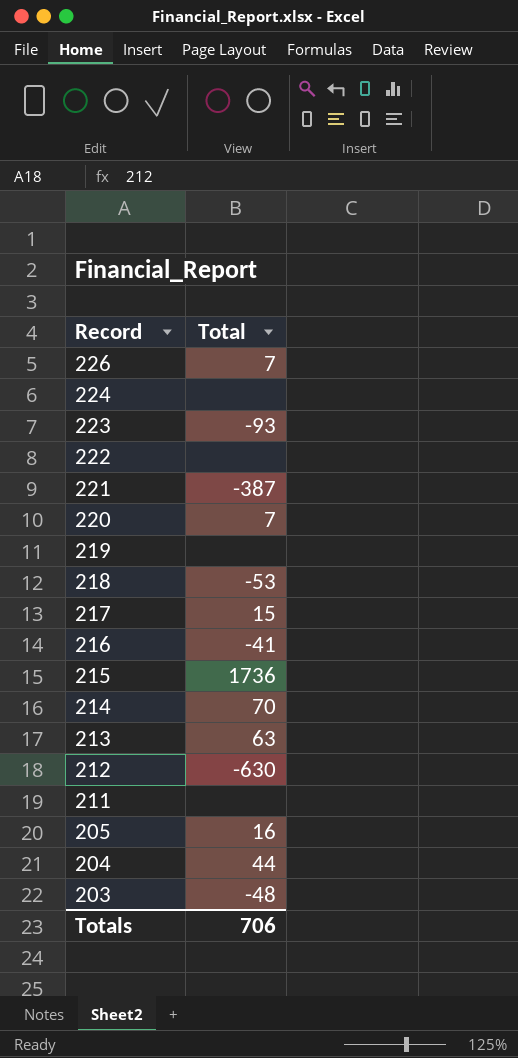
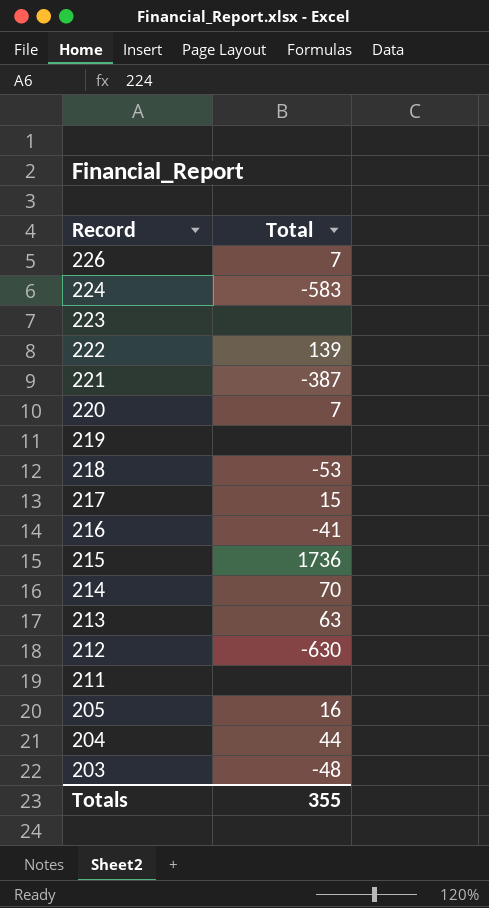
224 | Total: none -> -583
223 | Total: -93 -> none
222 | Total: none -> 139
Totals | Total: 706 -> 355

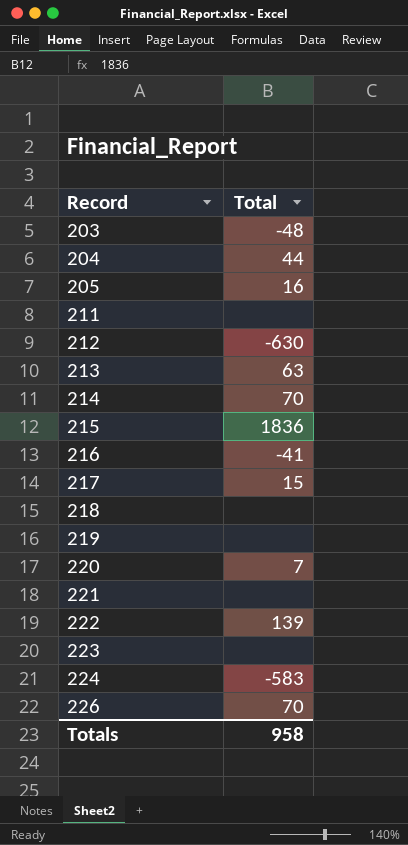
row order: Record descending -> Record ascending
215 | Total: 1736 -> 1836
218 | Total: -53 -> none
221 | Total: -387 -> none
226 | Total: 7 -> 70
Totals | Total: 355 -> 958

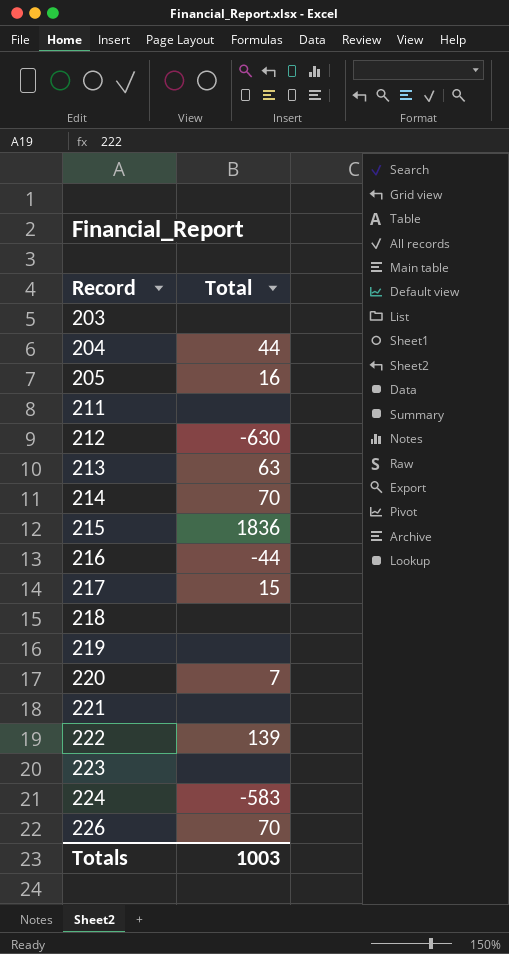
203 | Total: -48 -> none
216 | Total: -41 -> -44
Totals | Total: 958 -> 1003

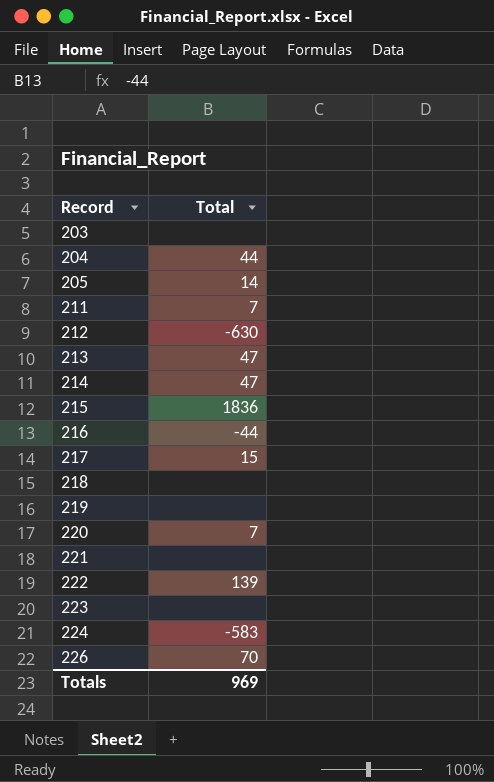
205 | Total: 16 -> 14
211 | Total: none -> 7
213 | Total: 63 -> 47
214 | Total: 70 -> 47
Totals | Total: 1003 -> 969

